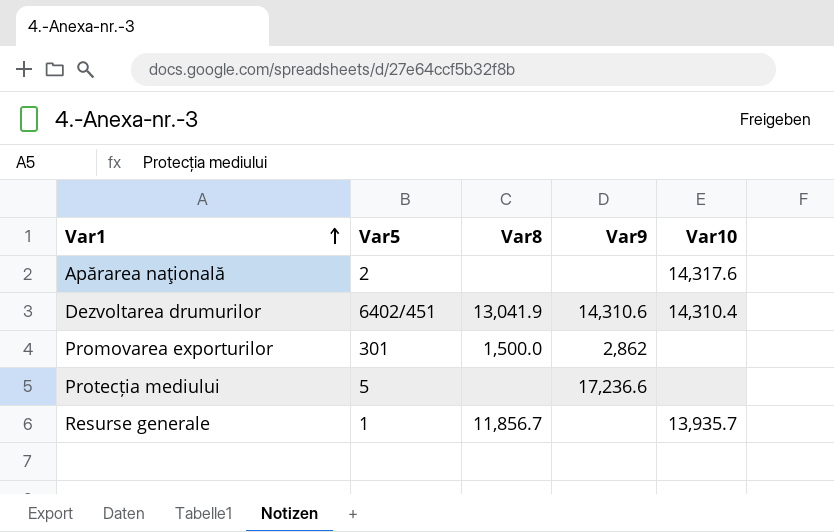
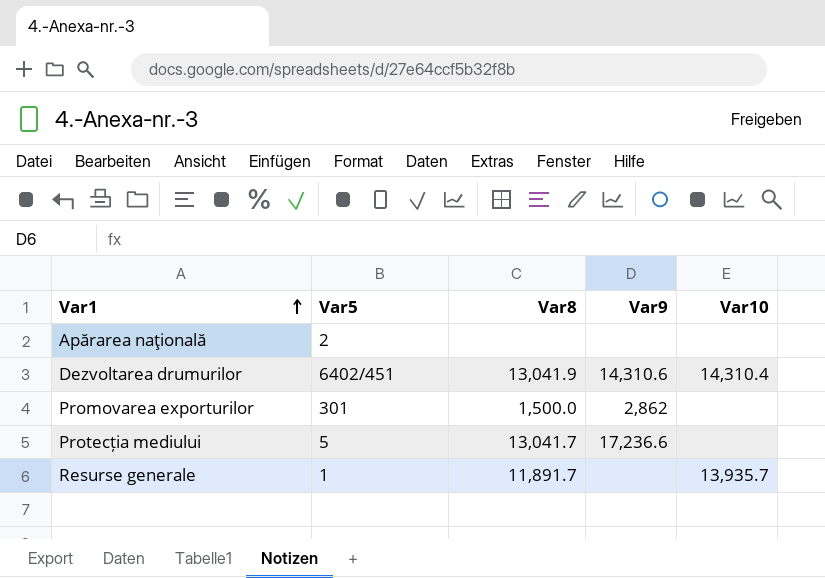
Apărarea naţională | Var10: 14,317.6 -> none
Protecția mediului | Var8: none -> 13,041.7
Resurse generale | Var8: 11,856.7 -> 11,891.7

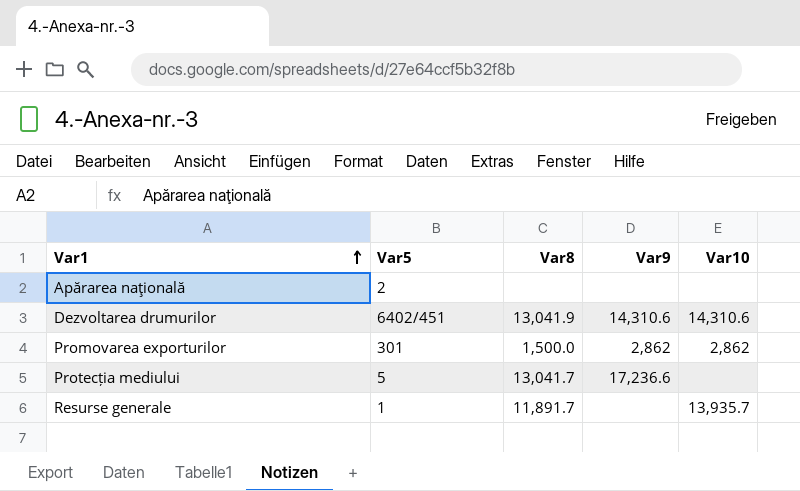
Dezvoltarea drumurilor | Var10: 14,310.4 -> 14,310.6
Promovarea exporturilor | Var10: none -> 2,862

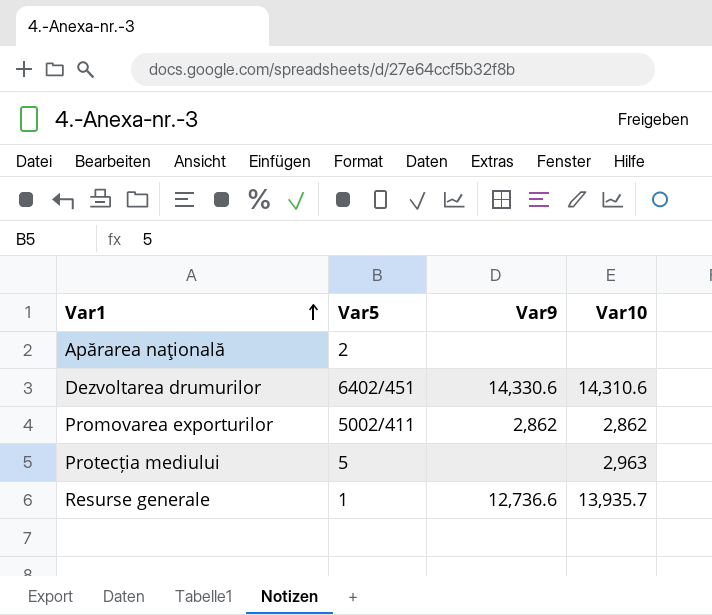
column Var8 | position: 3 -> none
Dezvoltarea drumurilor | Var9: 14,310.6 -> 14,330.6
Promovarea exporturilor | Var5: 301 -> 5002/411
Protecția mediului | Var9: 17,236.6 -> none
Protecția mediului | Var10: none -> 2,963
Resurse generale | Var9: none -> 12,736.6

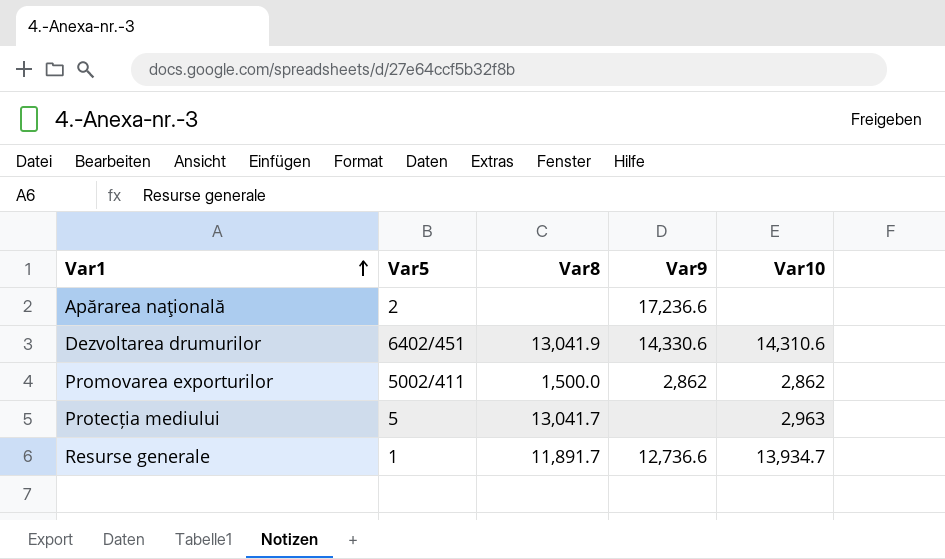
column Var8 | position: none -> 3
Apărarea naţională | Var9: none -> 17,236.6
Resurse generale | Var10: 13,935.7 -> 13,934.7

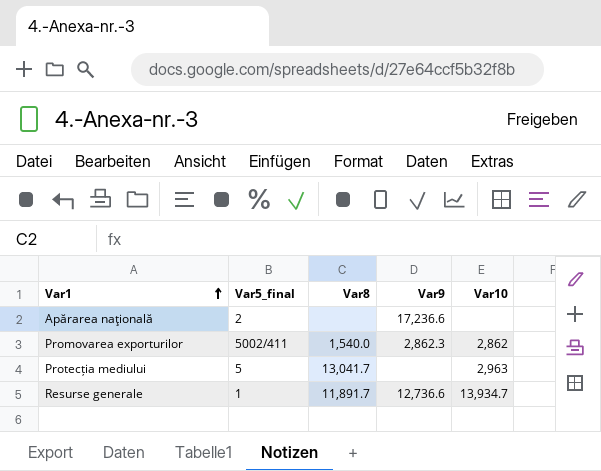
column name: Var5 -> Var5_final
row Dezvoltarea drumurilor: 6402/451 | 13,041.9 | 14,330.6 | 14,310.6 -> none
Promovarea exporturilor | Var8: 1,500.0 -> 1,540.0
Promovarea exporturilor | Var9: 2,862 -> 2,862.3

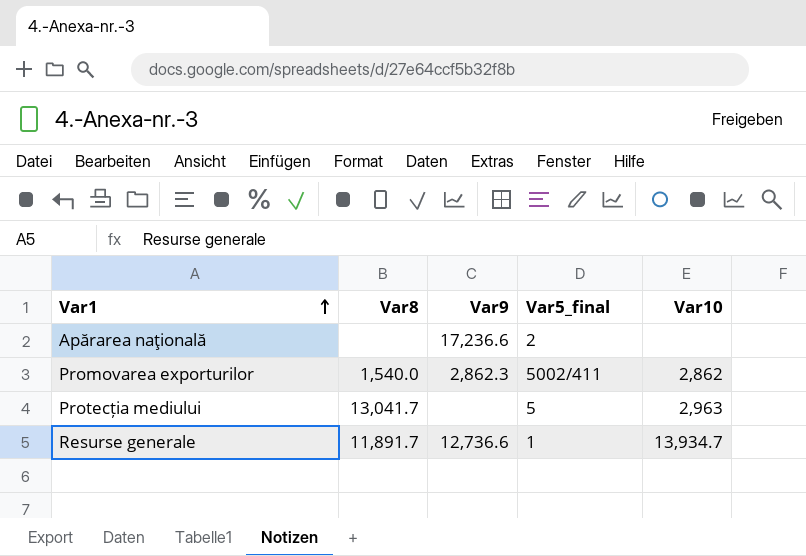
column Var5_final | position: 2 -> 4

